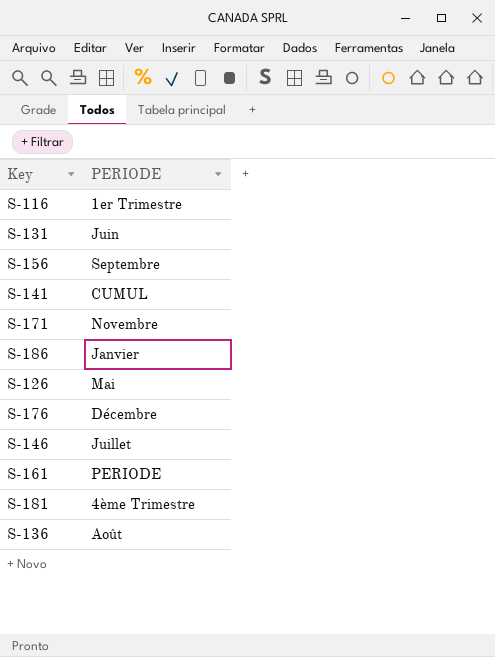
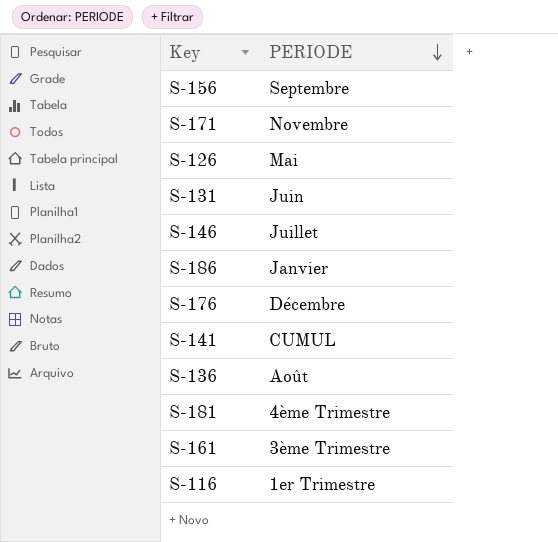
row order: none -> PERIODE descending
S-161 | PERIODE: PERIODE -> 3ème Trimestre

